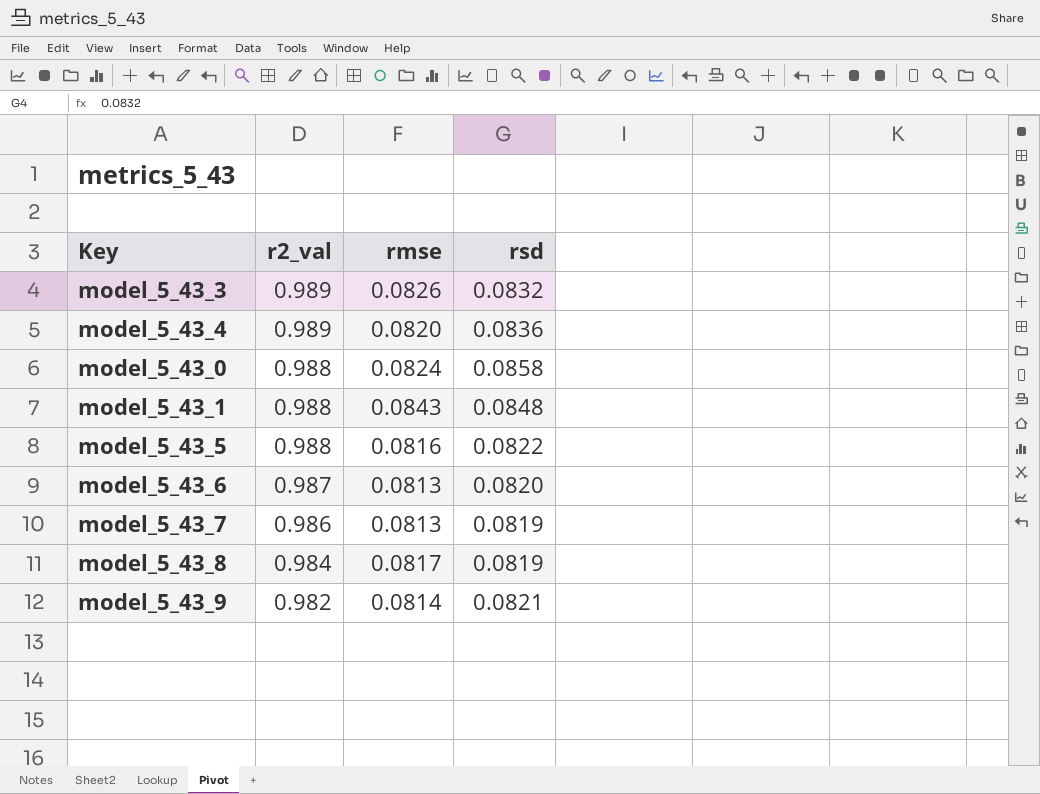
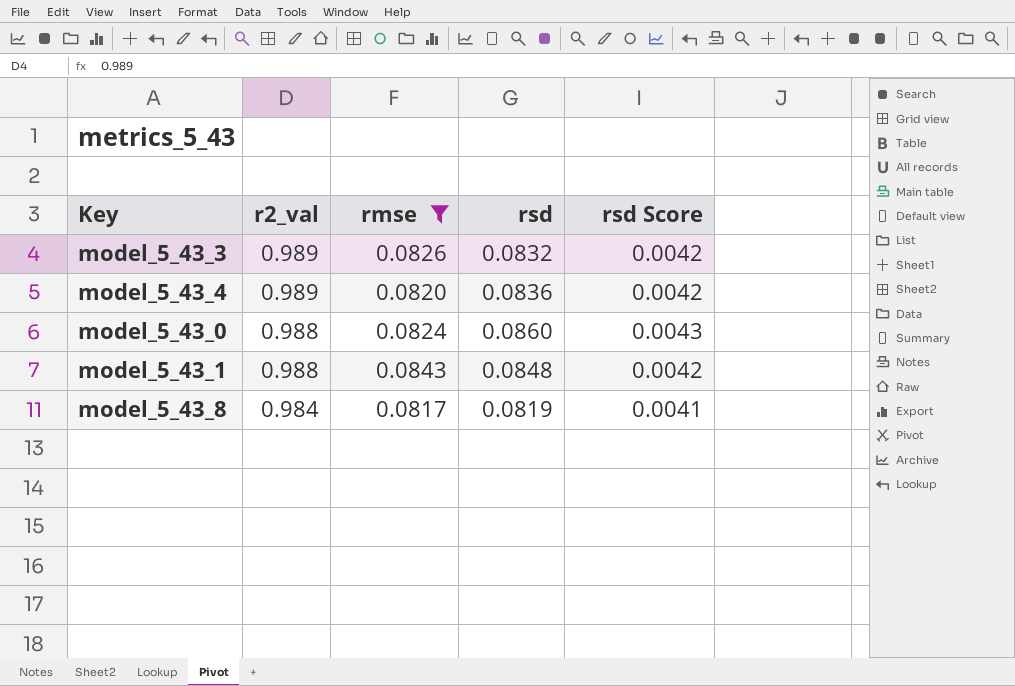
filter: none -> rmse >= 0.0817
column rsd Score | formula: none -> [rsd] * 0.05
model_5_43_0 | rsd: 0.0858 -> 0.0860

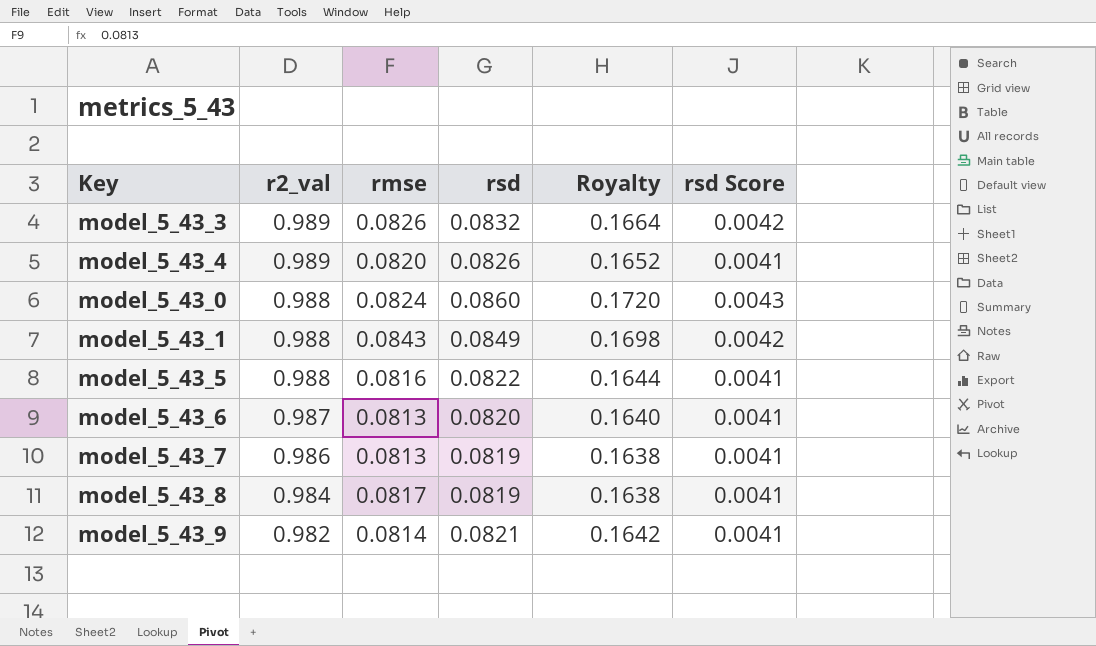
filter: rmse >= 0.0817 -> none
column Royalty | formula: none -> [rsd] * 2
model_5_43_4 | rsd: 0.0836 -> 0.0826
model_5_43_4 | rsd Score: 0.0042 -> 0.0041
model_5_43_1 | rsd: 0.0848 -> 0.0849

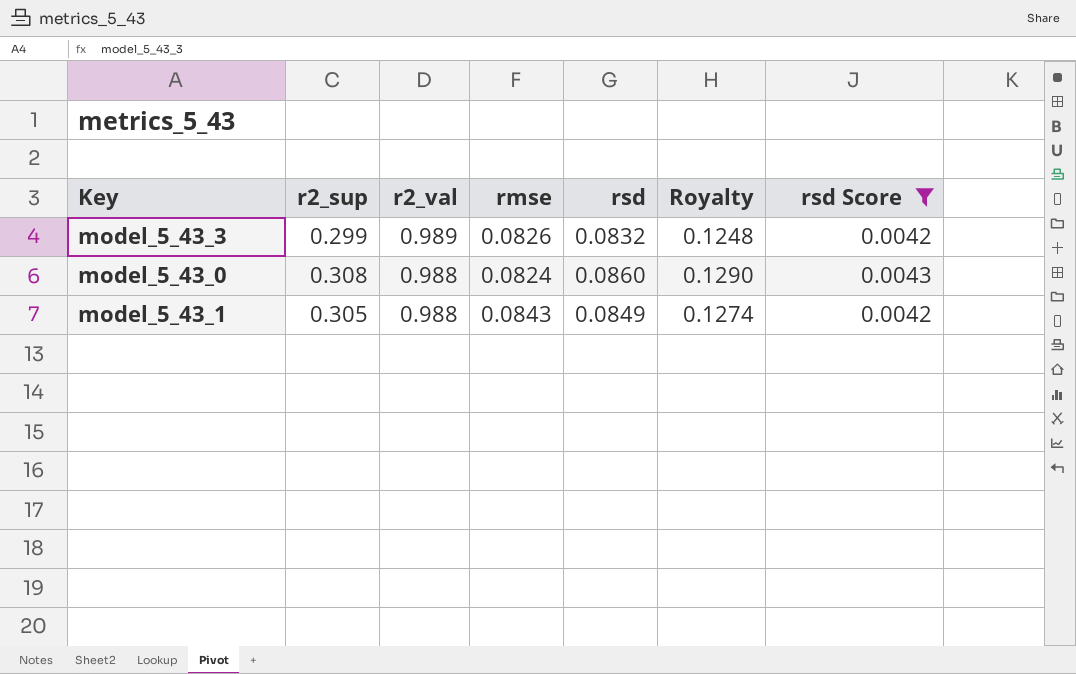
filter: none -> rsd Score != 0.0041
column r2_sup | position: none -> 2
column Royalty | formula: [rsd] * 2 -> [rsd] * 1.5

